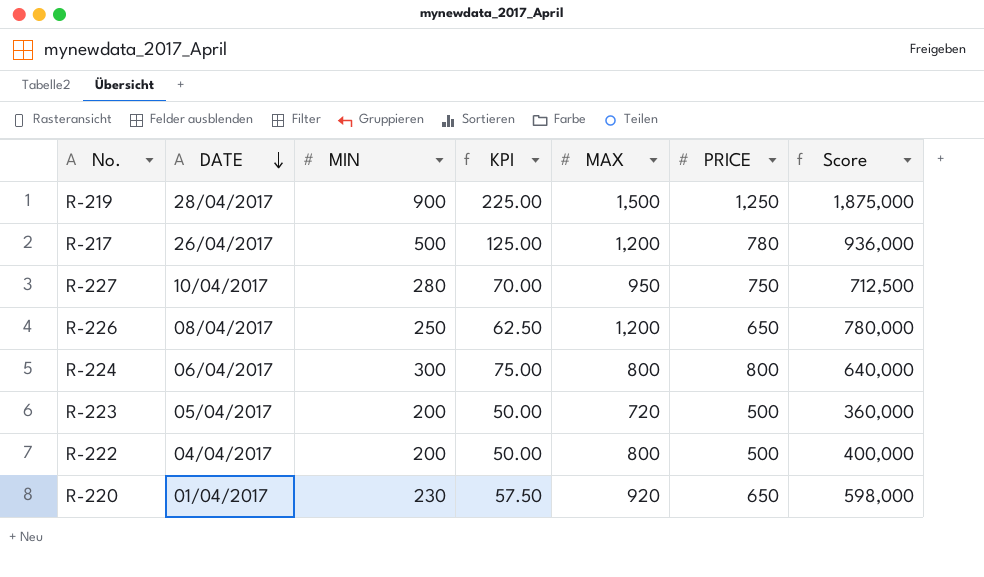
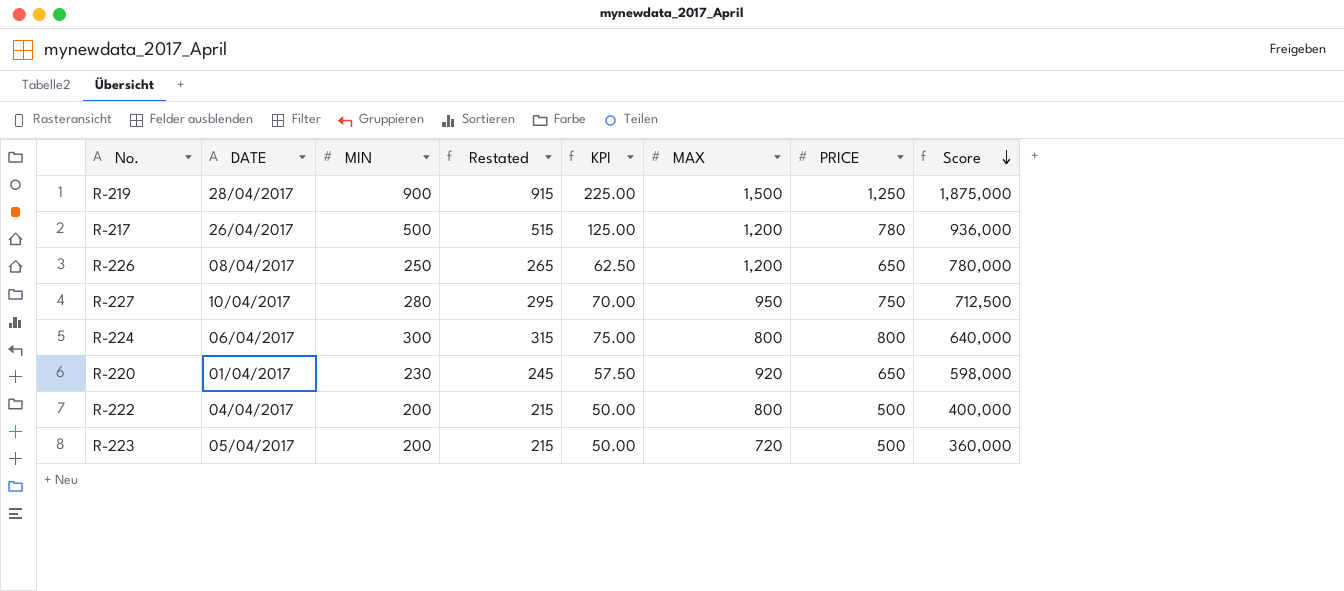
row order: DATE descending -> Score descending
column Restated | formula: none -> [MIN] + 15

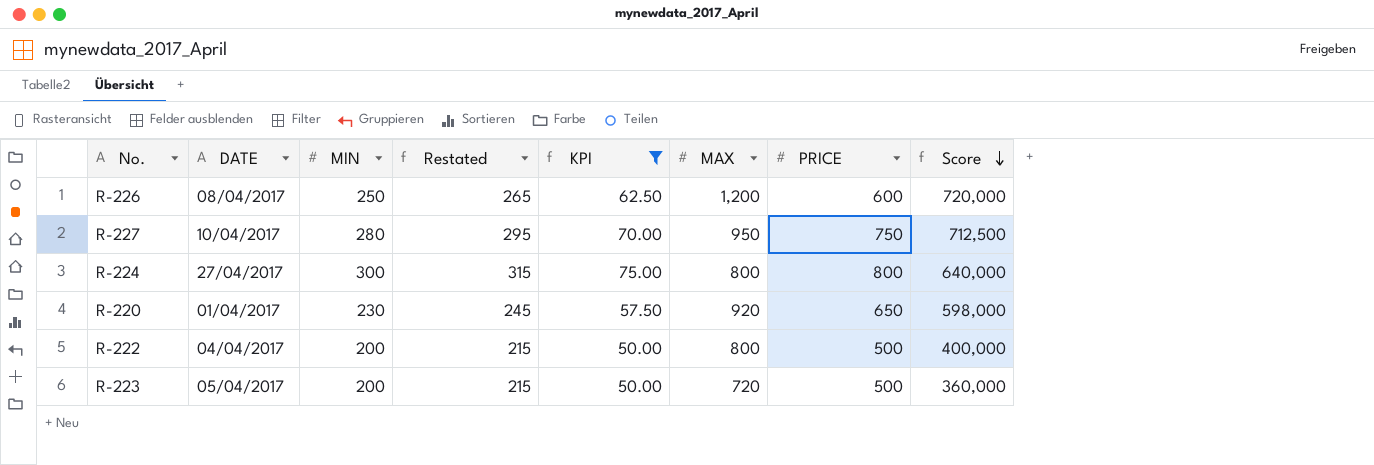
filter: none -> KPI <= 75.00
R-226 | PRICE: 650 -> 600
R-226 | Score: 780,000 -> 720,000
R-224 | DATE: 06/04/2017 -> 27/04/2017

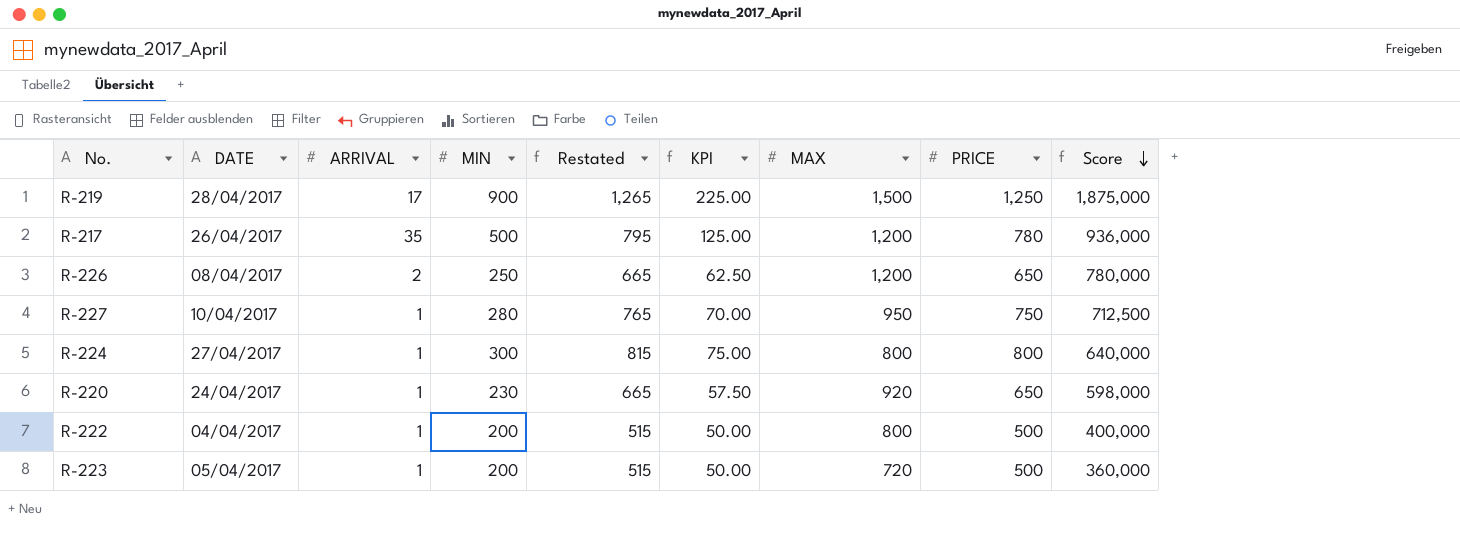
filter: KPI <= 75.00 -> none
column ARRIVAL | position: none -> 3
column Restated | formula: [MIN] + 15 -> [PRICE] + 15
R-226 | PRICE: 600 -> 650
R-226 | Score: 720,000 -> 780,000
R-220 | DATE: 01/04/2017 -> 24/04/2017

